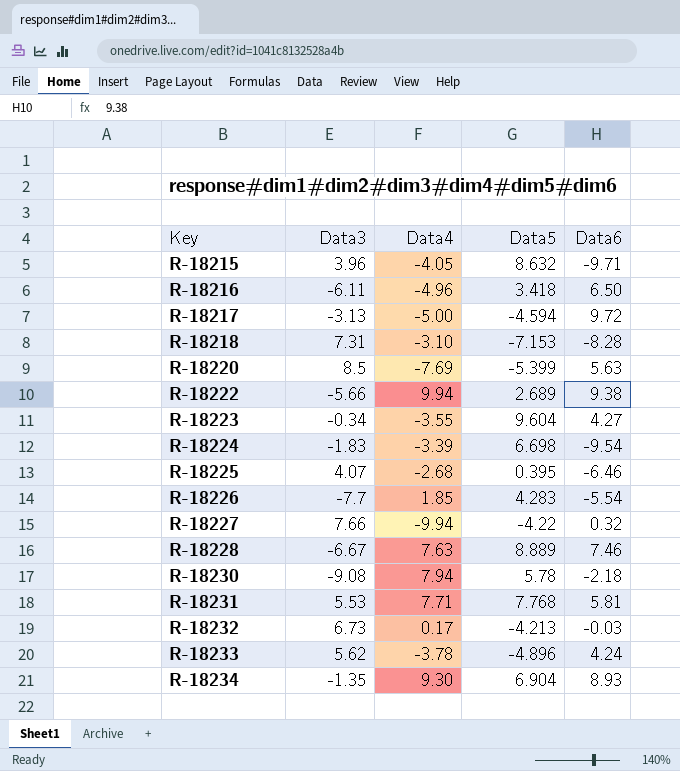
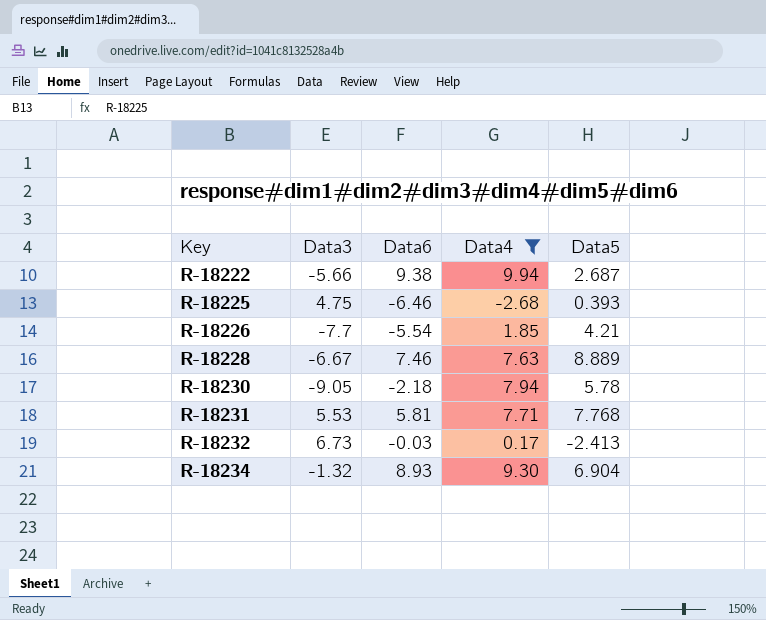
filter: none -> Data4 >= -2.68
column Data6 | position: 5 -> 3
R-18222 | Data5: 2.689 -> 2.687
R-18225 | Data3: 4.07 -> 4.75
R-18225 | Data5: 0.395 -> 0.393
R-18226 | Data5: 4.283 -> 4.21
R-18230 | Data3: -9.08 -> -9.05
R-18232 | Data5: -4.213 -> -2.413
R-18234 | Data3: -1.35 -> -1.32

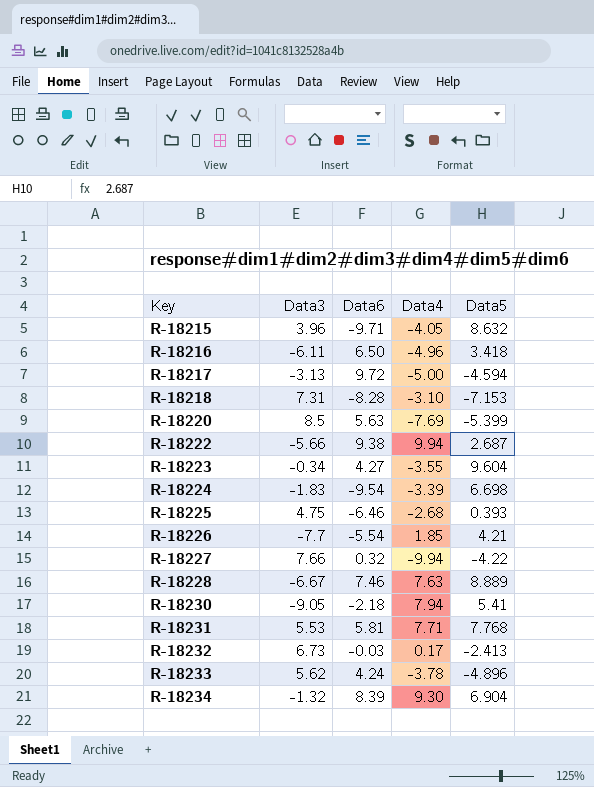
filter: Data4 >= -2.68 -> none
R-18230 | Data5: 5.78 -> 5.41
R-18234 | Data6: 8.93 -> 8.39

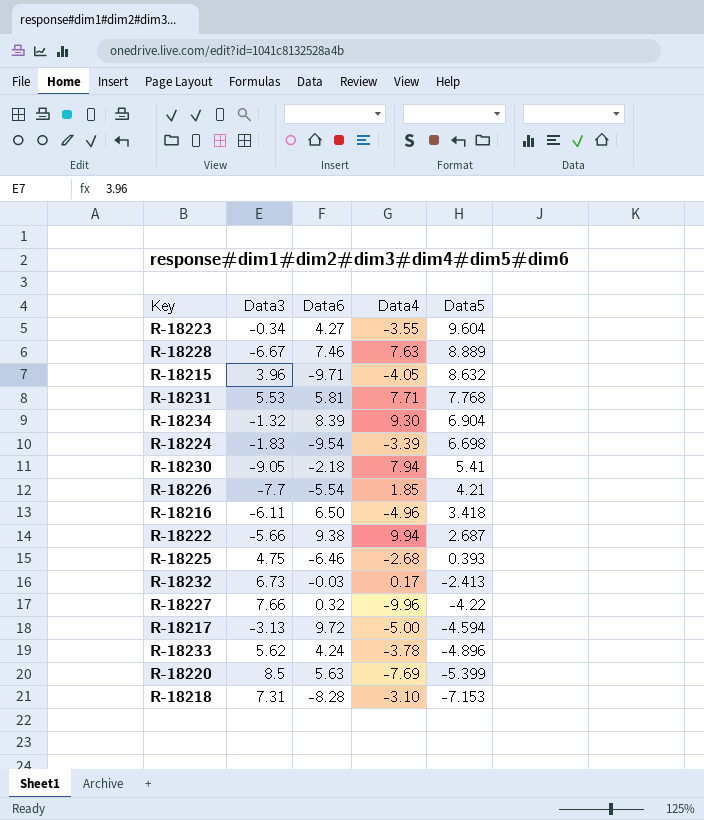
row order: Key ascending -> Data5 descending
R-18227 | Data4: -9.94 -> -9.96

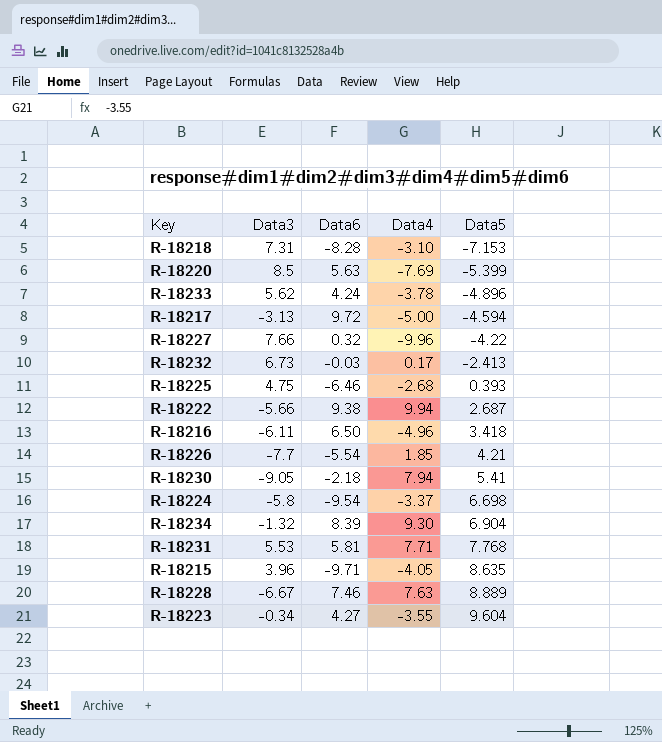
row order: Data5 descending -> Data5 ascending
R-18224 | Data3: -1.83 -> -5.8
R-18224 | Data4: -3.39 -> -3.37
R-18215 | Data5: 8.632 -> 8.635

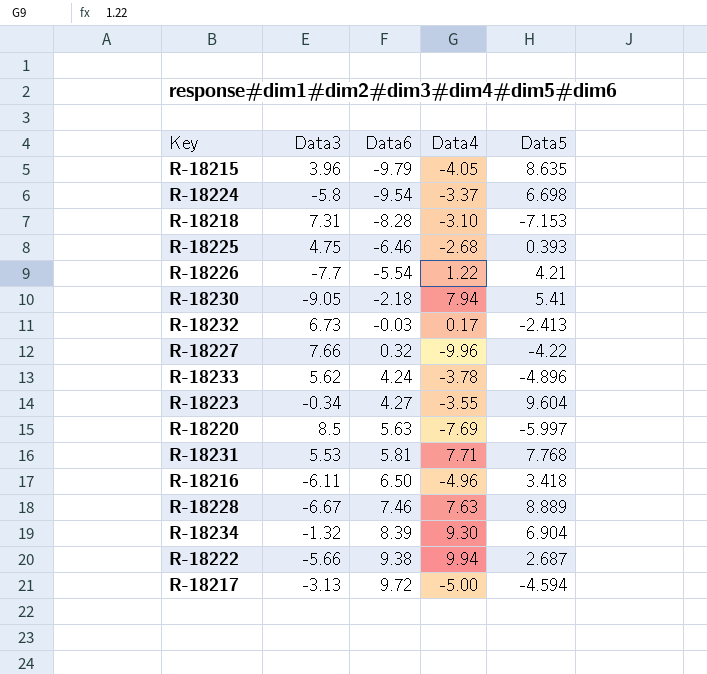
row order: Data5 ascending -> Data6 ascending
R-18215 | Data6: -9.71 -> -9.79
R-18226 | Data4: 1.85 -> 1.22
R-18220 | Data5: -5.399 -> -5.997

